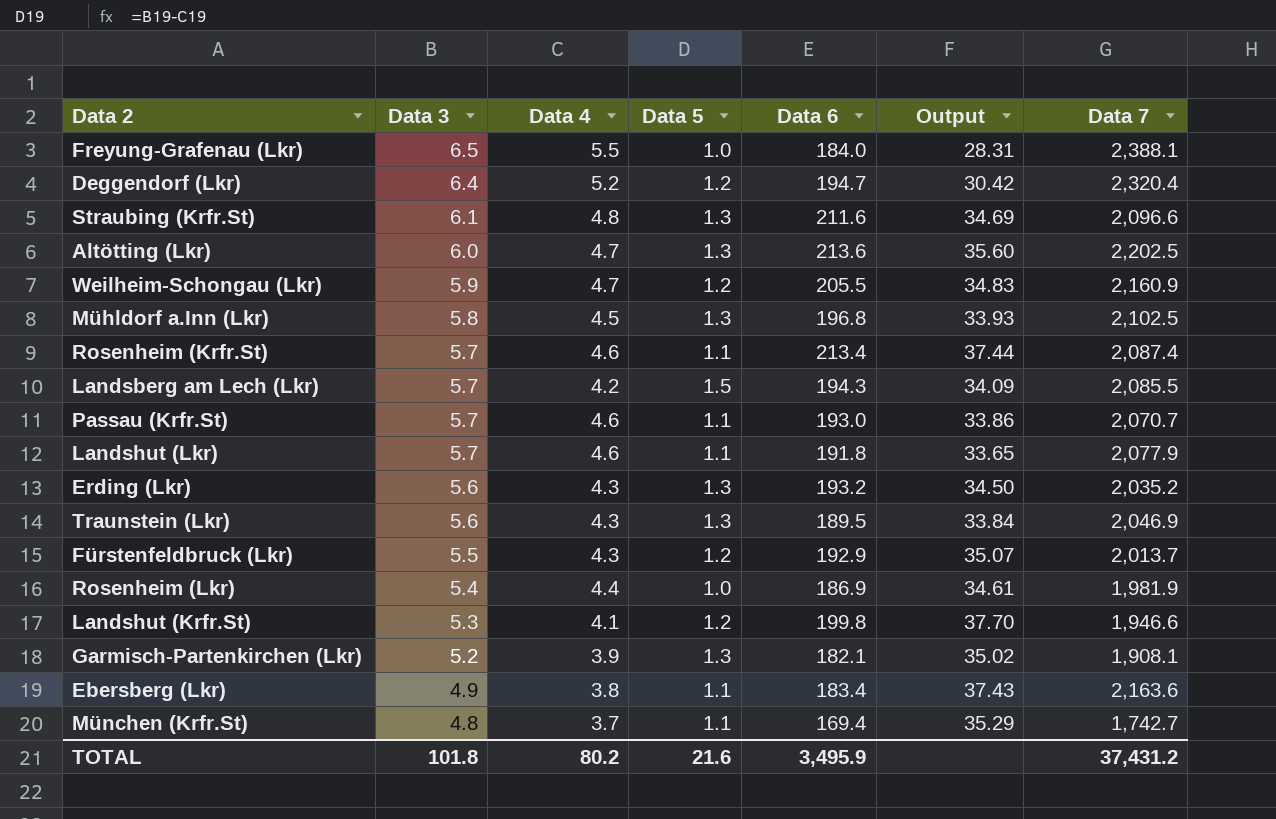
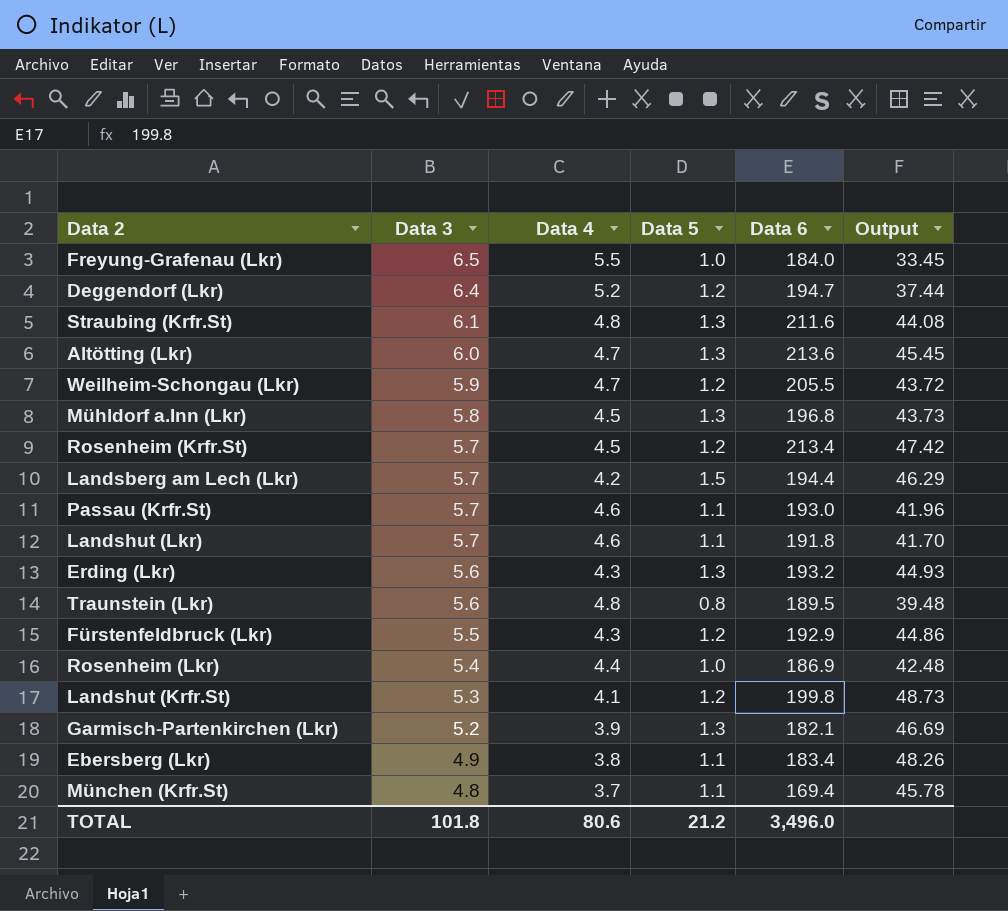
column Data 7 | position: 7 -> none
column Output | formula: [Data 6] / [Data 3] -> [Data 6] / [Data 4]
Rosenheim (Krfr.St) | Data 4: 4.6 -> 4.5
Rosenheim (Krfr.St) | Data 5: 1.1 -> 1.2
Landsberg am Lech (Lkr) | Data 6: 194.3 -> 194.4
Traunstein (Lkr) | Data 4: 4.3 -> 4.8
Traunstein (Lkr) | Data 5: 1.3 -> 0.8
TOTAL | Data 4: 80.2 -> 80.6
TOTAL | Data 5: 21.6 -> 21.2
TOTAL | Data 6: 3,495.9 -> 3,496.0

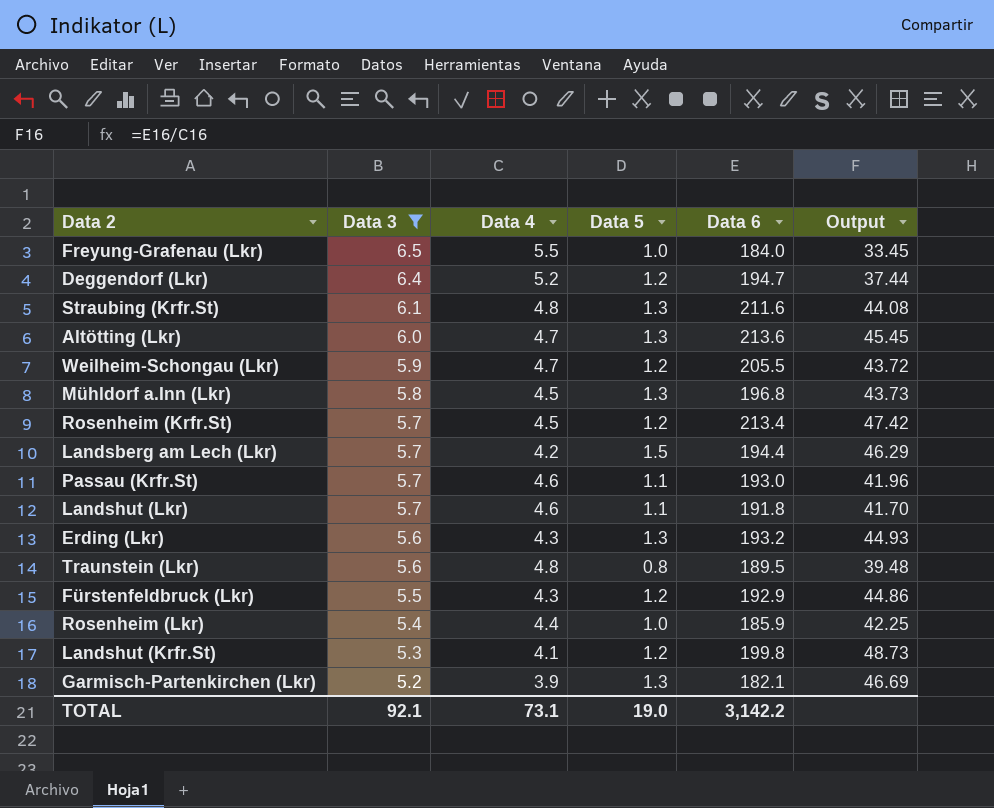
filter: none -> Data 3 >= 5.2
Rosenheim (Lkr) | Data 6: 186.9 -> 185.9
Rosenheim (Lkr) | Output: 42.48 -> 42.25
TOTAL | Data 3: 101.8 -> 92.1
TOTAL | Data 4: 80.6 -> 73.1
TOTAL | Data 5: 21.2 -> 19.0
TOTAL | Data 6: 3,496.0 -> 3,142.2

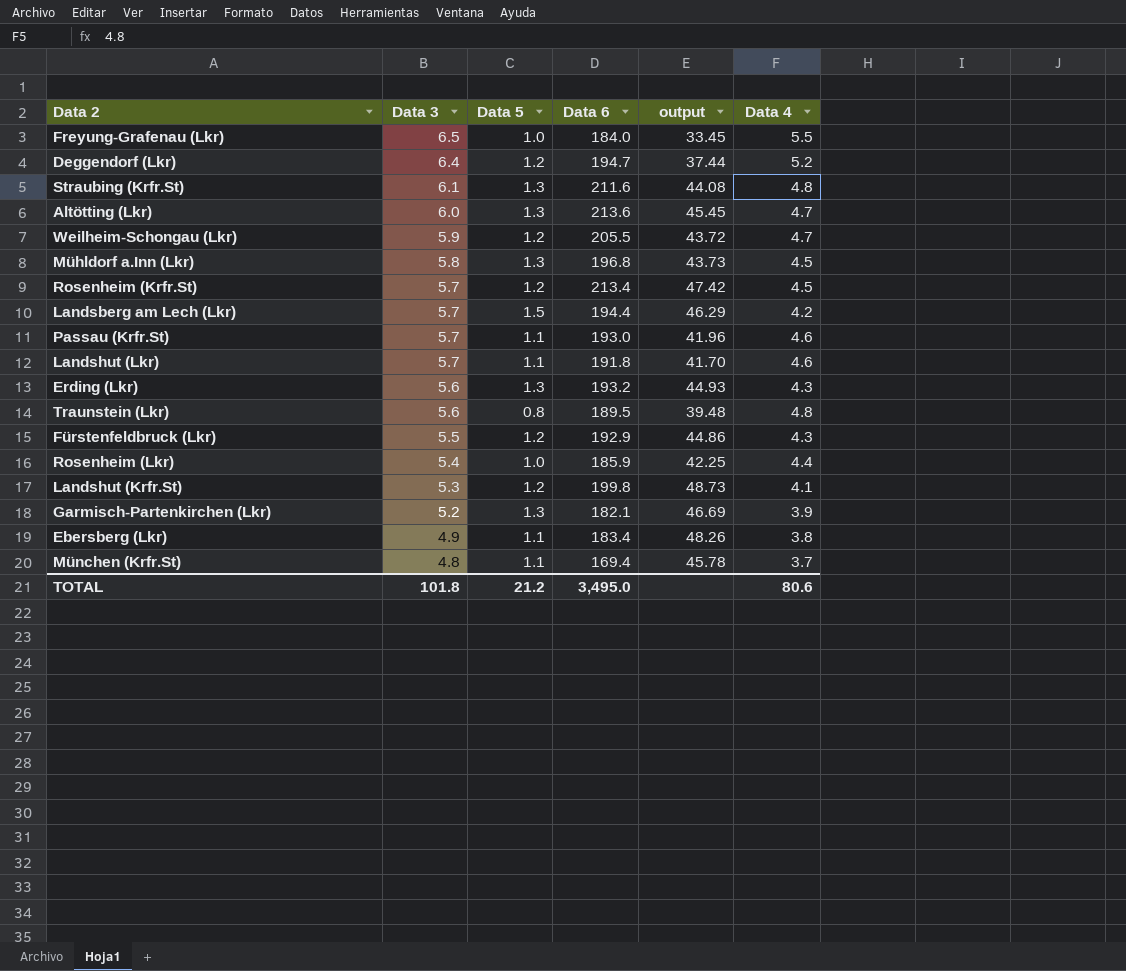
filter: Data 3 >= 5.2 -> none
column name: Output -> output
column Data 4 | position: 3 -> 6
TOTAL | Data 3: 92.1 -> 101.8
TOTAL | Data 5: 19.0 -> 21.2
TOTAL | Data 6: 3,142.2 -> 3,495.0
TOTAL | Data 4: 73.1 -> 80.6

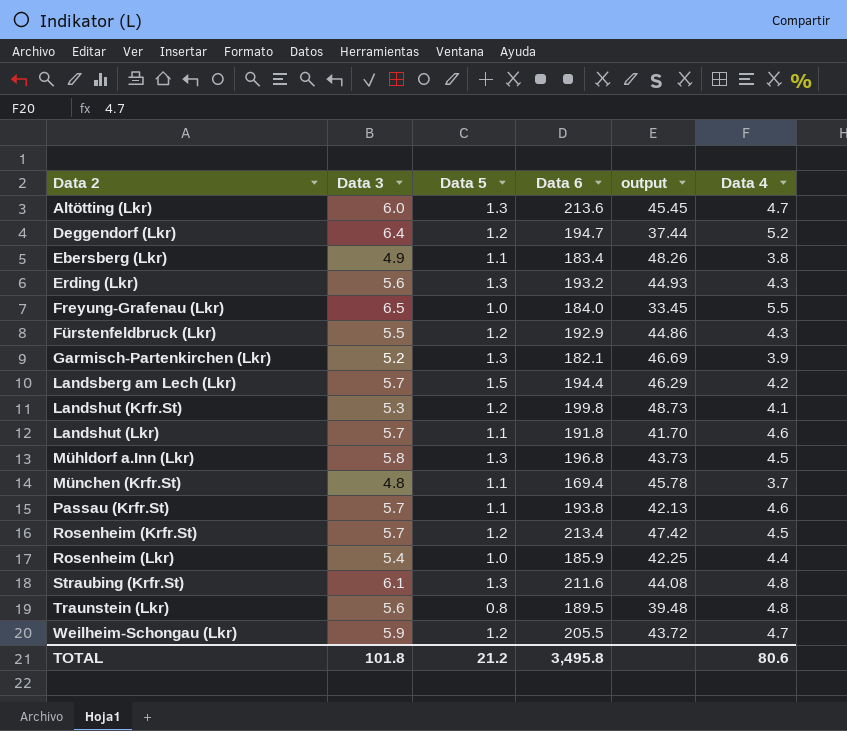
row order: Data 3 descending -> Data 2 ascending
Passau (Krfr.St) | Data 6: 193.0 -> 193.8
Passau (Krfr.St) | output: 41.96 -> 42.13
TOTAL | Data 6: 3,495.0 -> 3,495.8

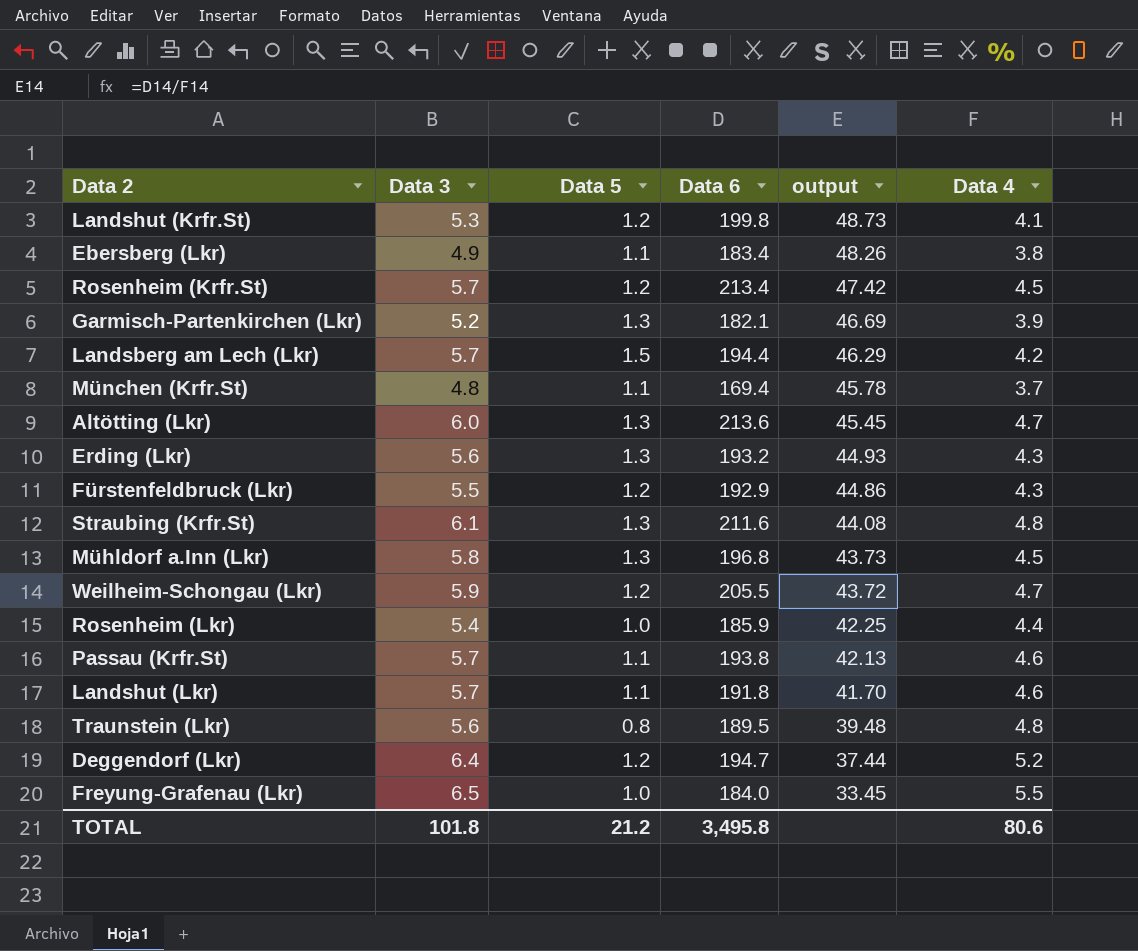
row order: Data 2 ascending -> output descending

